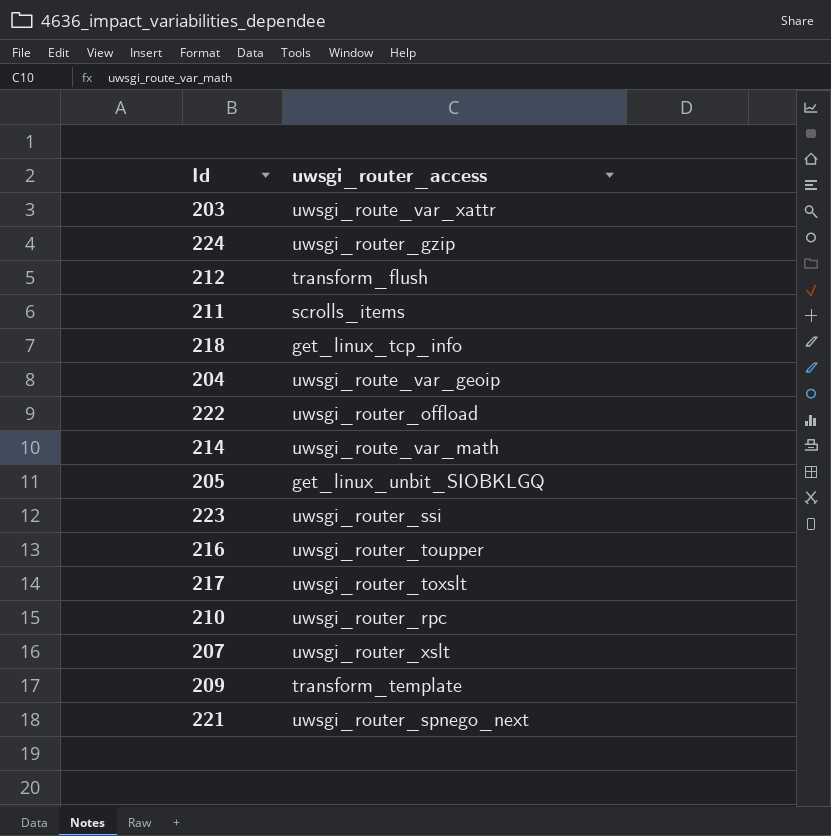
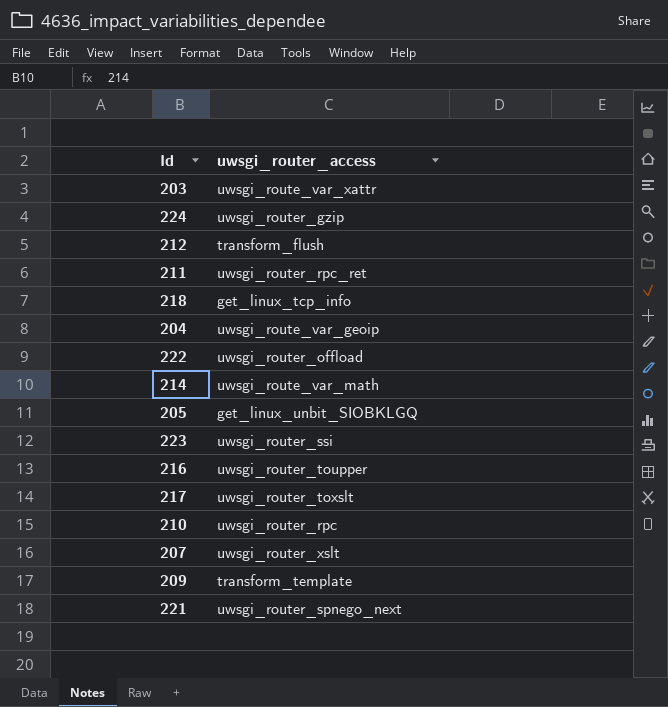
211 | uwsgi_router_access: scrolls_items -> uwsgi_router_rpc_ret

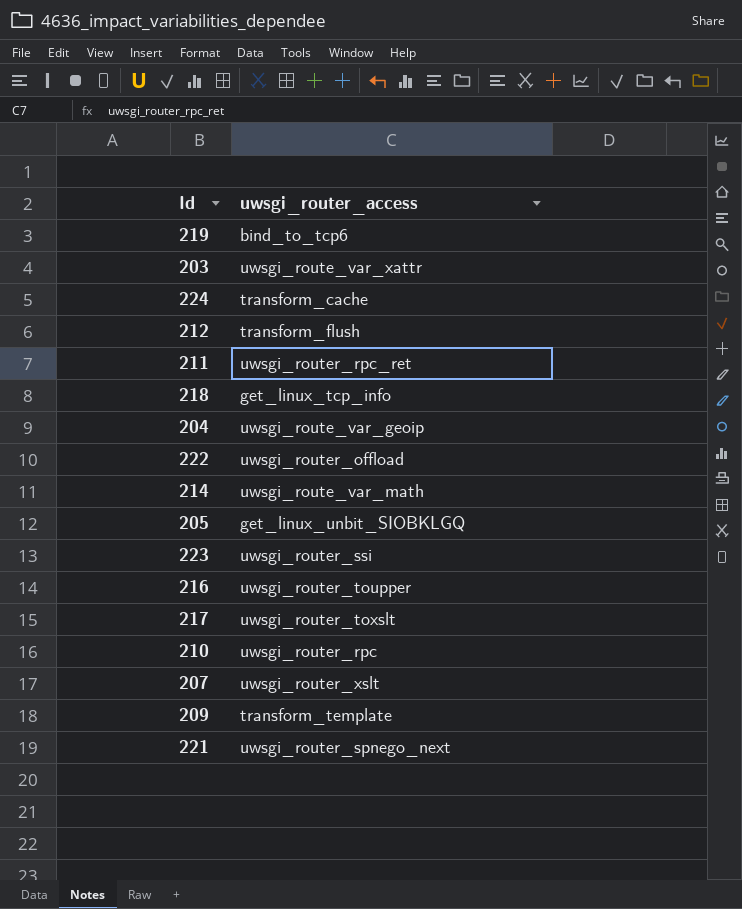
row 219: none -> bind_to_tcp6
224 | uwsgi_router_access: uwsgi_router_gzip -> transform_cache

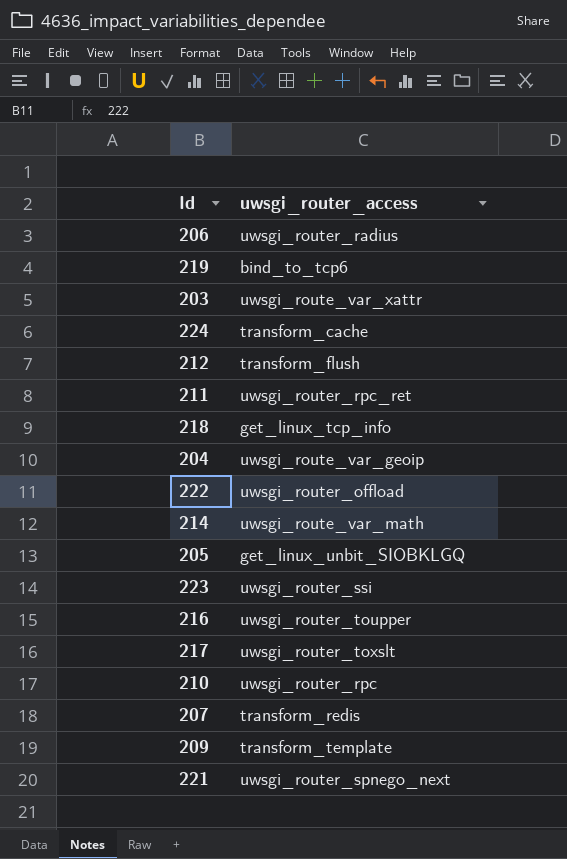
row 206: none -> uwsgi_router_radius
207 | uwsgi_router_access: uwsgi_router_xslt -> transform_redis

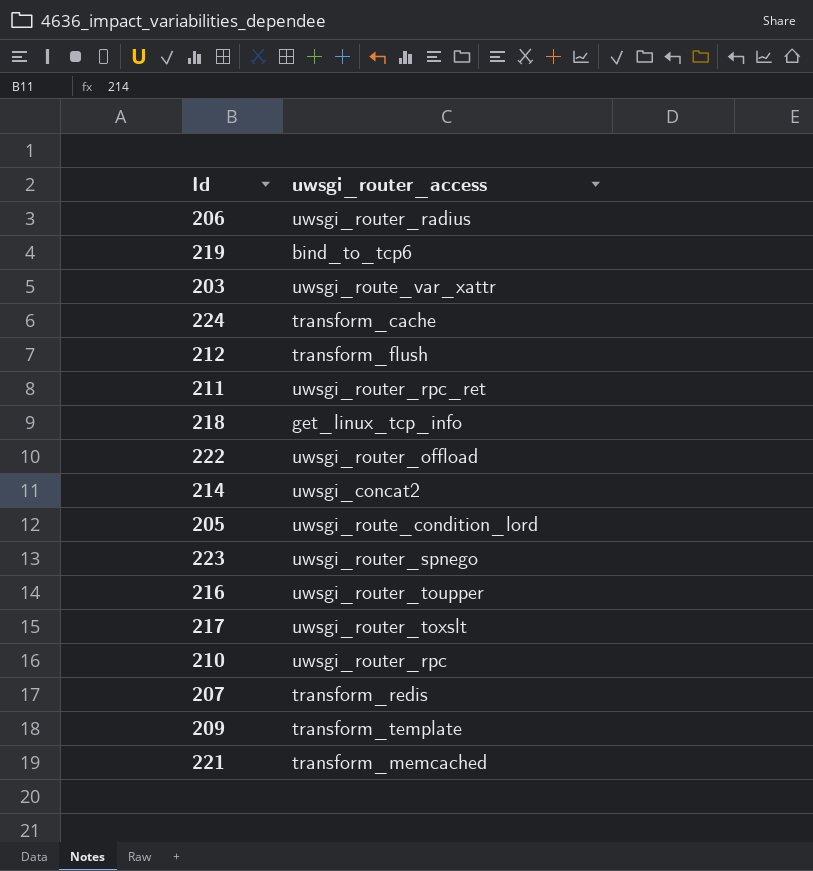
row 204: uwsgi_route_var_geoip -> none
214 | uwsgi_router_access: uwsgi_route_var_math -> uwsgi_concat2
205 | uwsgi_router_access: get_linux_unbit_SIOBKLGQ -> uwsgi_route_condition_lord
223 | uwsgi_router_access: uwsgi_router_ssi -> uwsgi_router_spnego
221 | uwsgi_router_access: uwsgi_router_spnego_next -> transform_memcached

